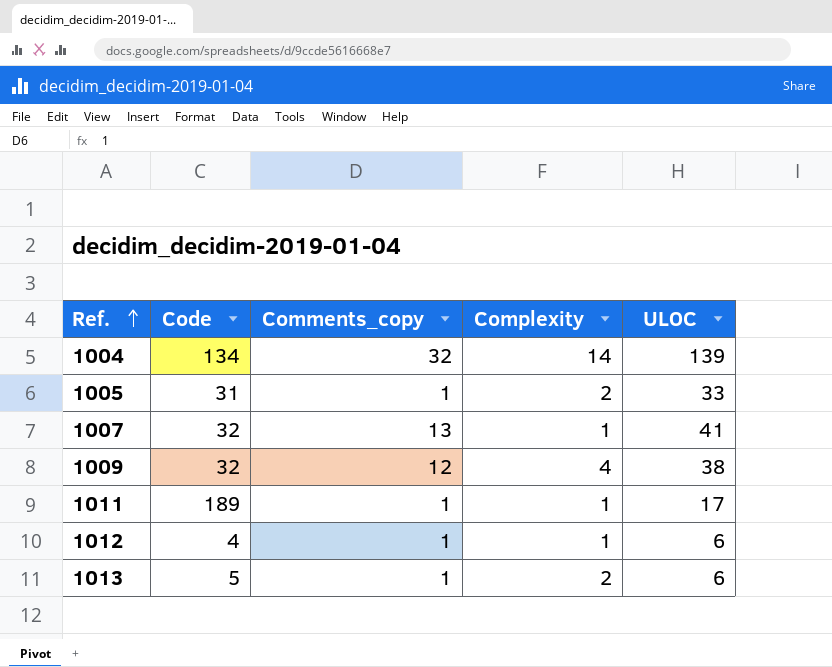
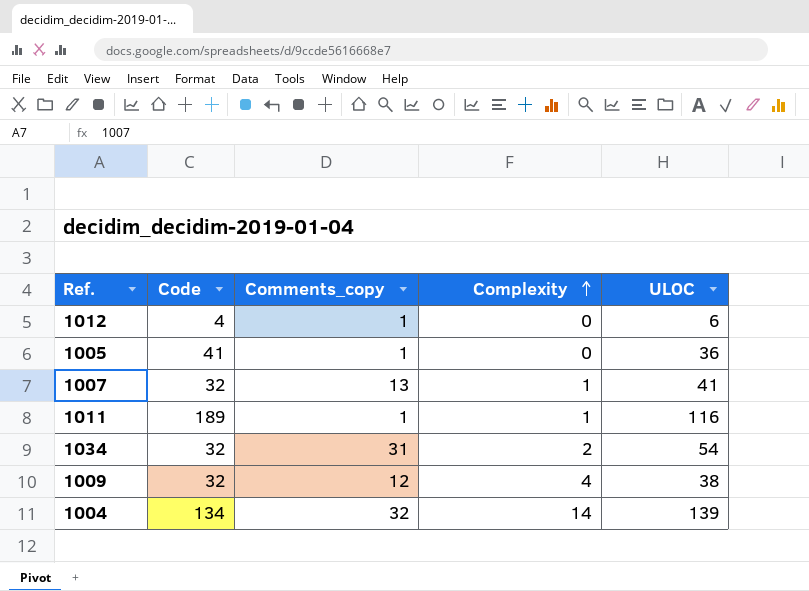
row order: Ref. ascending -> Complexity ascending
row 1013: 5 | 1 | 2 | 6 -> none
1012 | Complexity: 1 -> 0
1005 | Code: 31 -> 41
1005 | Complexity: 2 -> 0
1005 | ULOC: 33 -> 36
1011 | ULOC: 17 -> 116
row 1034: none -> 32 | 31 | 2 | 54

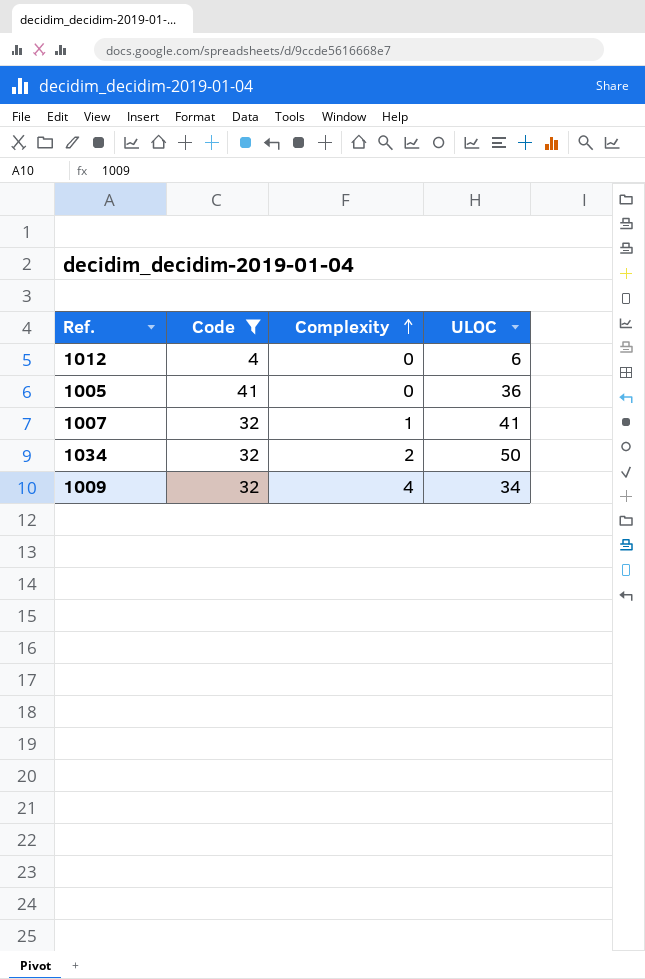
filter: none -> Code <= 41
column Comments_copy | position: 3 -> none
1034 | ULOC: 54 -> 50
1009 | ULOC: 38 -> 34

